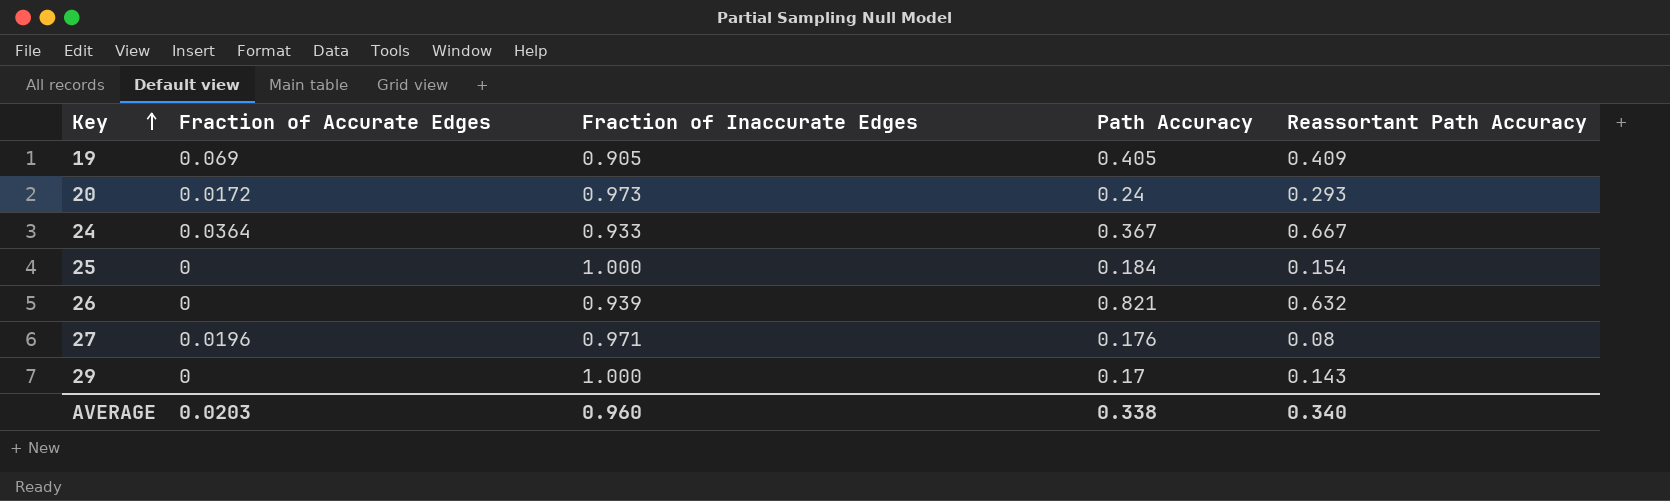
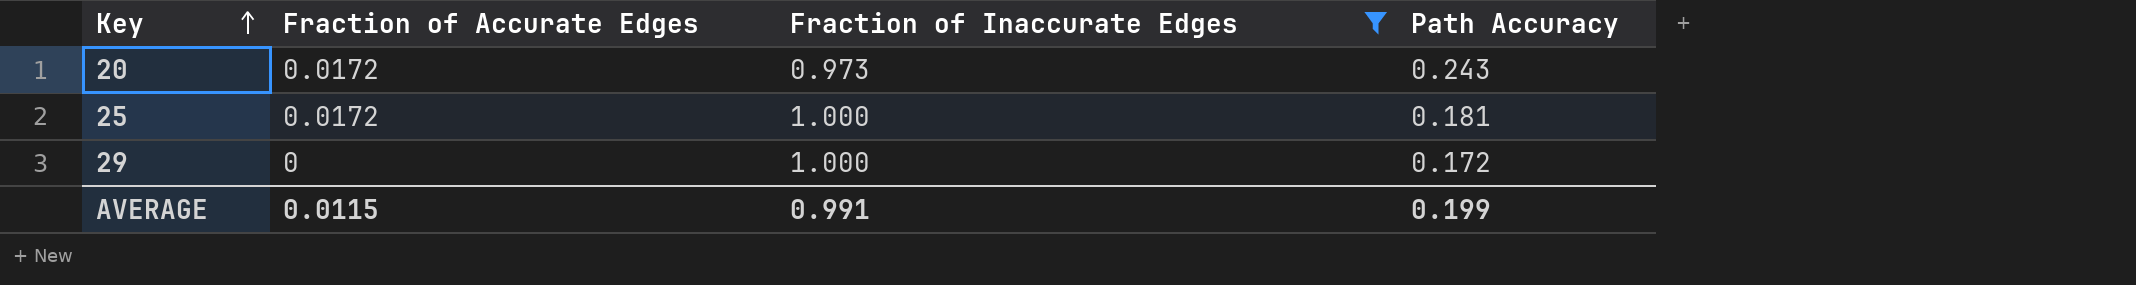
filter: none -> Fraction of Inaccurate Edges >= 0.973
column Reassortant Path Accuracy | position: 5 -> none
20 | Path Accuracy: 0.24 -> 0.243
25 | Fraction of Accurate Edges: 0 -> 0.0172
25 | Path Accuracy: 0.184 -> 0.181
29 | Path Accuracy: 0.17 -> 0.172
AVERAGE | Fraction of Accurate Edges: 0.0203 -> 0.0115
AVERAGE | Fraction of Inaccurate Edges: 0.960 -> 0.991
AVERAGE | Path Accuracy: 0.338 -> 0.199

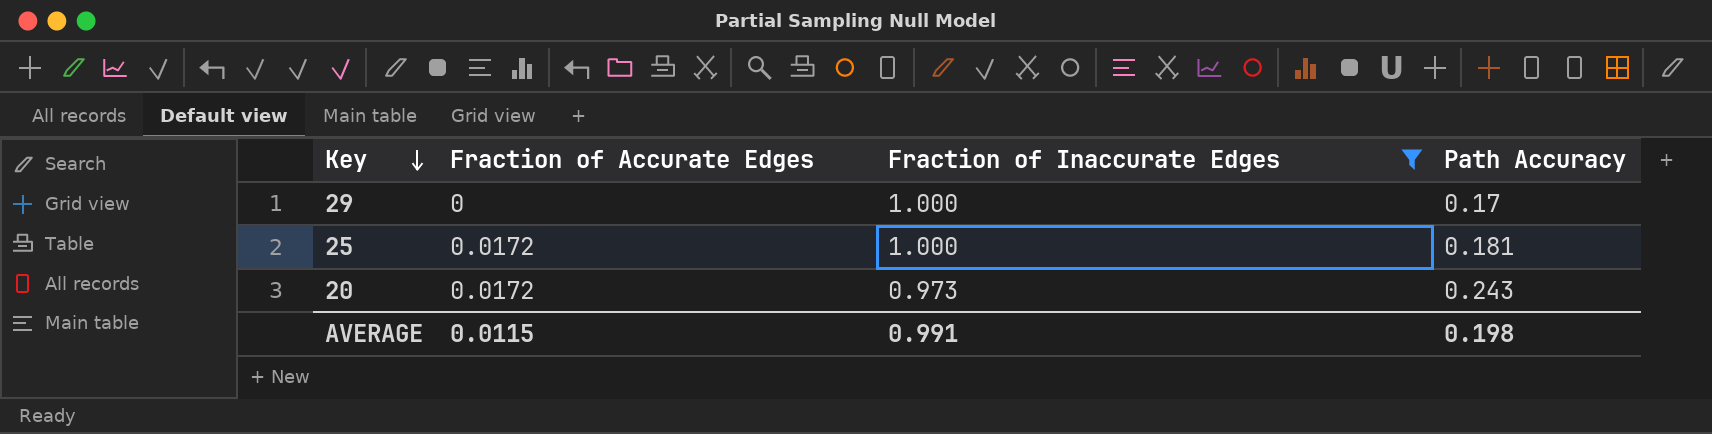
row order: Key ascending -> Key descending
29 | Path Accuracy: 0.172 -> 0.17
AVERAGE | Path Accuracy: 0.199 -> 0.198

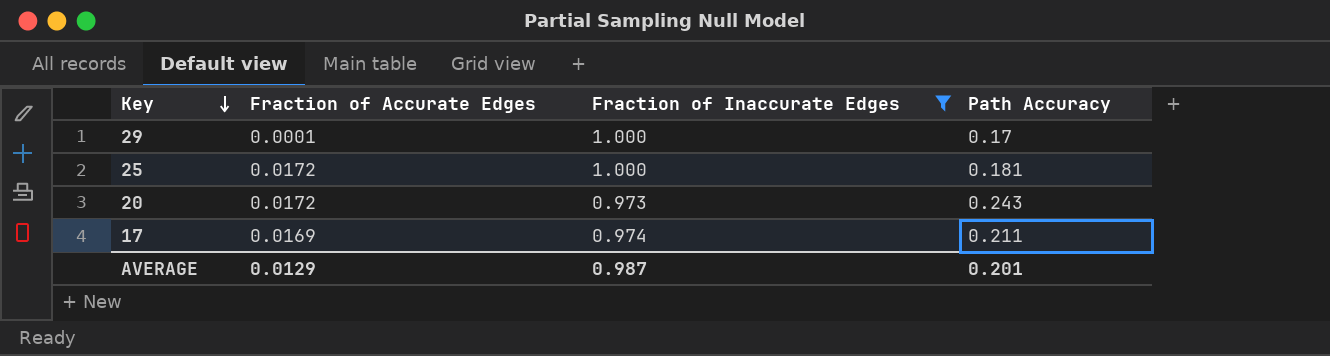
29 | Fraction of Accurate Edges: 0 -> 0.0001
row 17: none -> 0.0169 | 0.974 | 0.211
AVERAGE | Fraction of Accurate Edges: 0.0115 -> 0.0129
AVERAGE | Fraction of Inaccurate Edges: 0.991 -> 0.987
AVERAGE | Path Accuracy: 0.198 -> 0.201

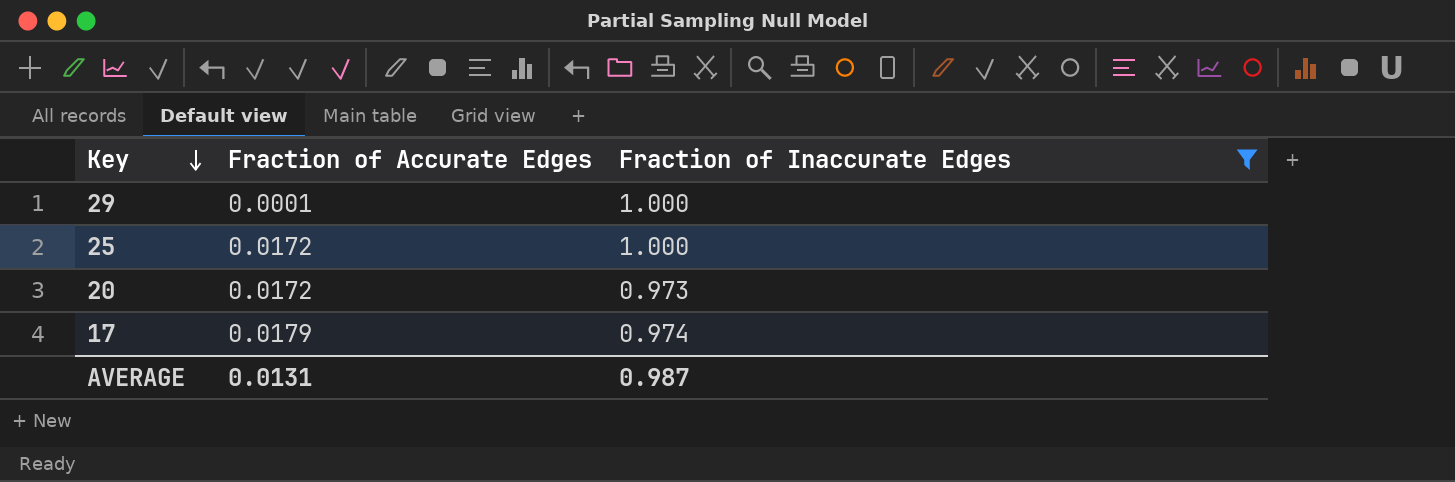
column Path Accuracy | position: 4 -> none
17 | Fraction of Accurate Edges: 0.0169 -> 0.0179
AVERAGE | Fraction of Accurate Edges: 0.0129 -> 0.0131

